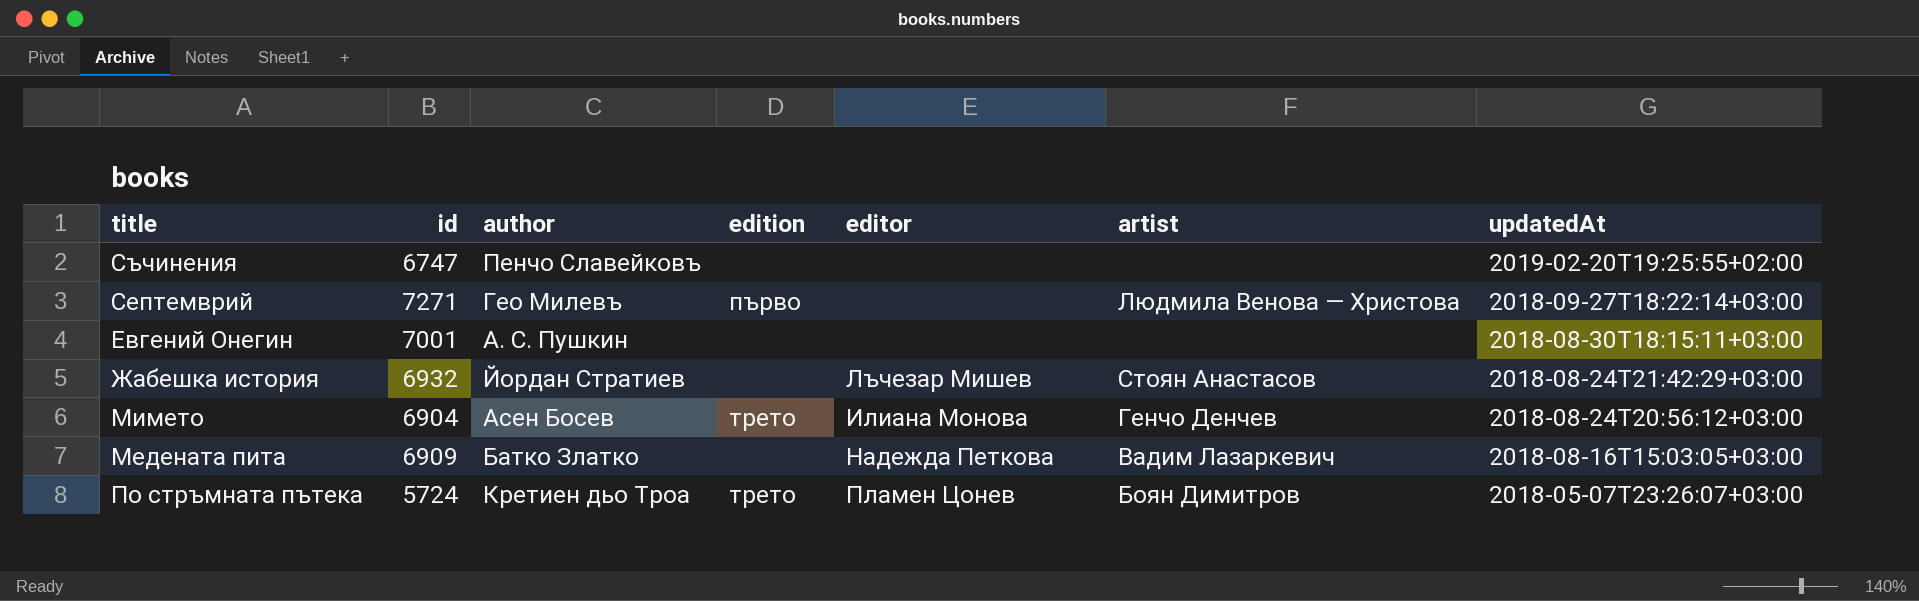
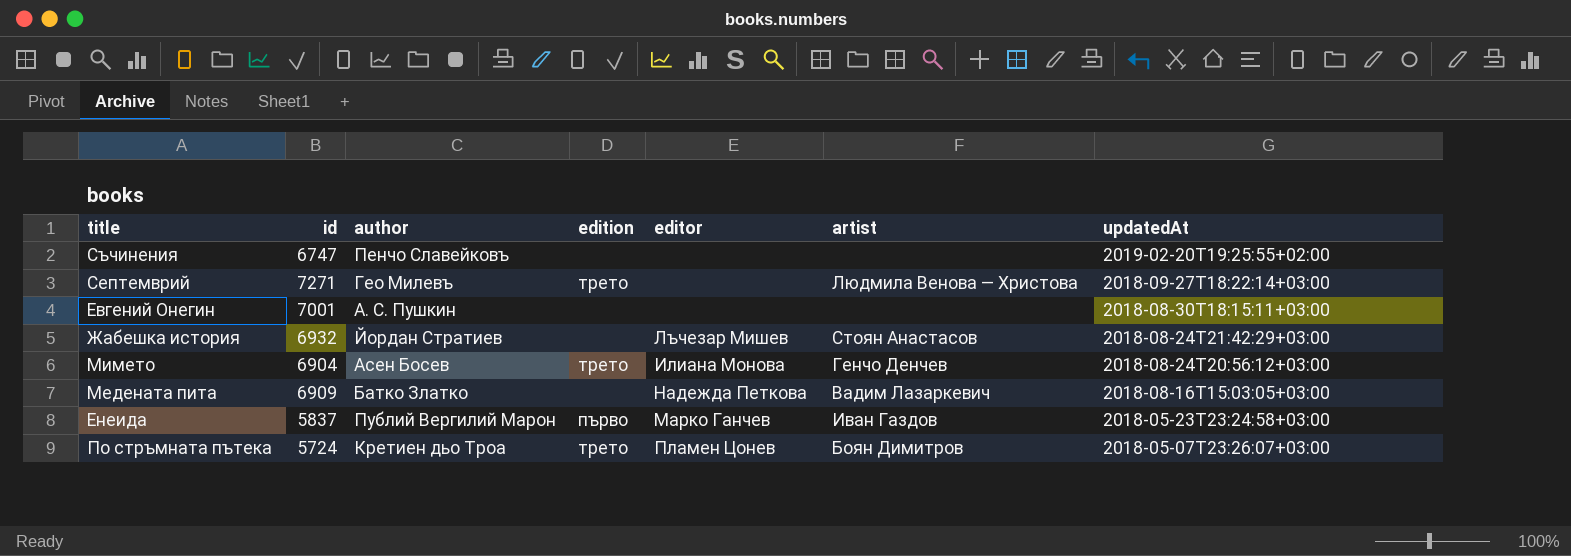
Септемврий | edition: първо -> трето
row Енеида: none -> 5837 | Публий Вергилий Марон | първо | Марко Ганчев | Иван Газдов | 2018-05-23T23:24:58+03:00

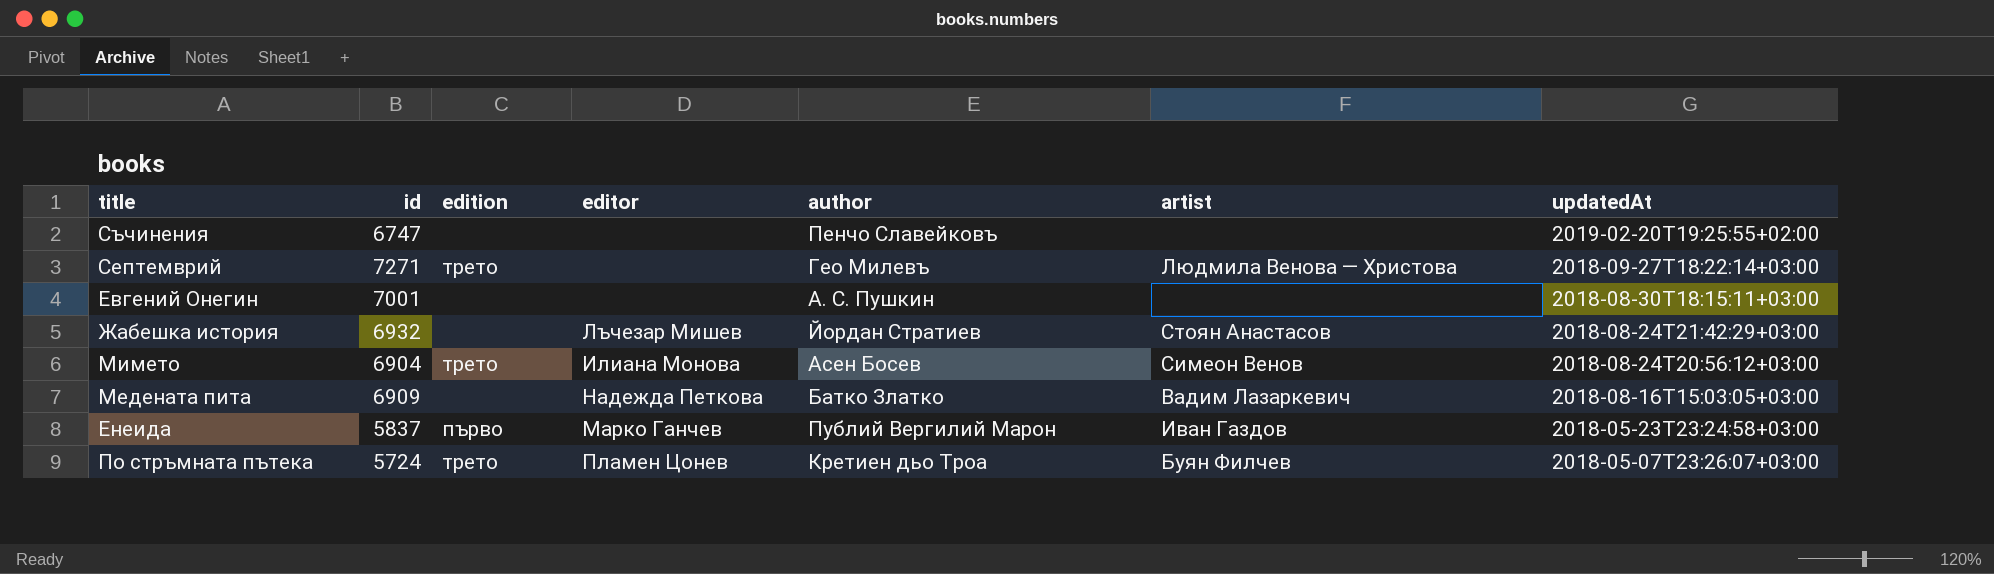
column author | position: 3 -> 5
Мимето | artist: Генчо Денчев -> Симеон Венов
По стръмната пътека | artist: Боян Димитров -> Буян Филчев

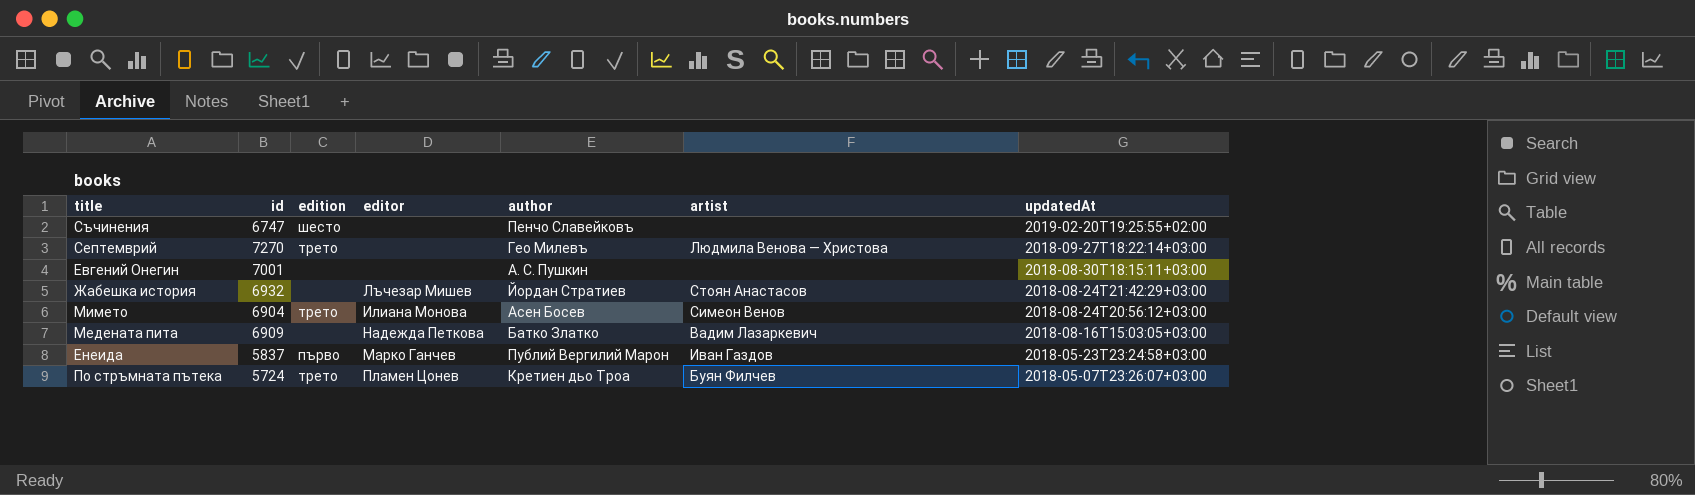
Съчинения | edition: none -> шесто
Септемврий | id: 7271 -> 7270

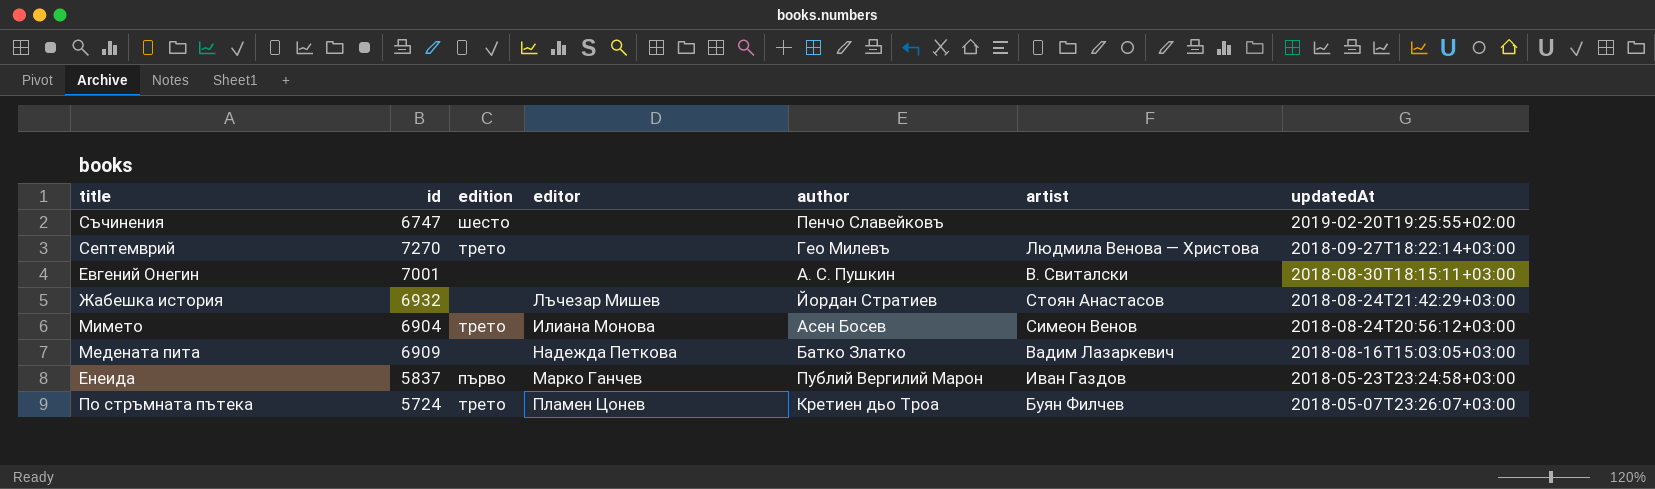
Евгений Онегин | artist: none -> В. Свиталски

